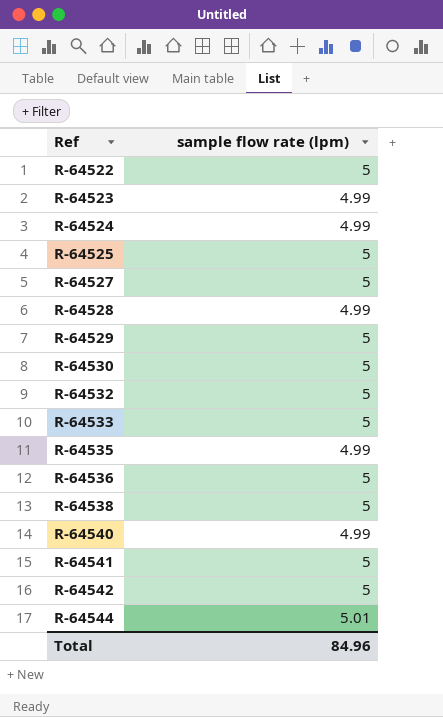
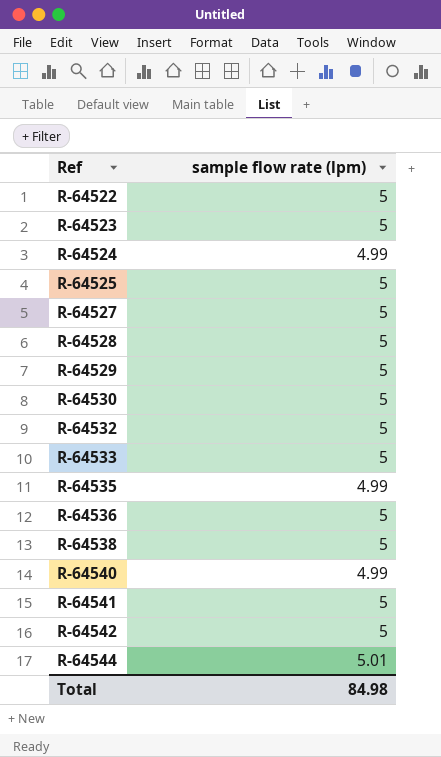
R-64523 | sample flow rate (lpm): 4.99 -> 5
R-64528 | sample flow rate (lpm): 4.99 -> 5
Total | sample flow rate (lpm): 84.96 -> 84.98

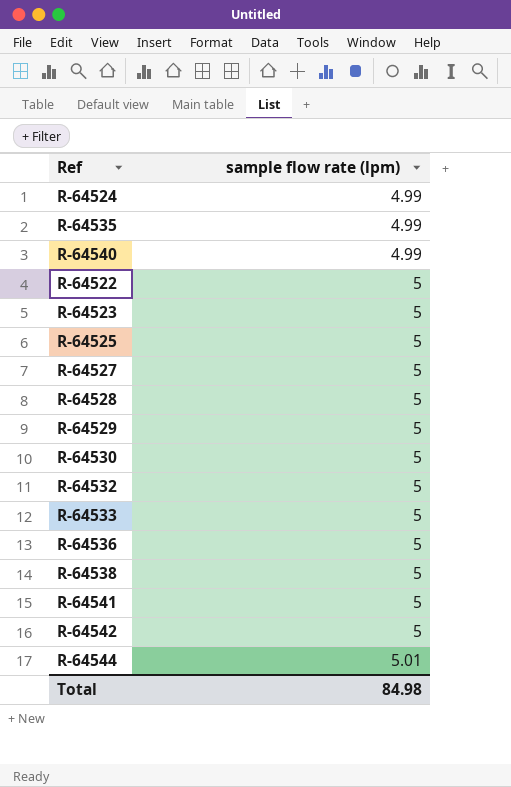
row order: Ref ascending -> sample flow rate (lpm) ascending

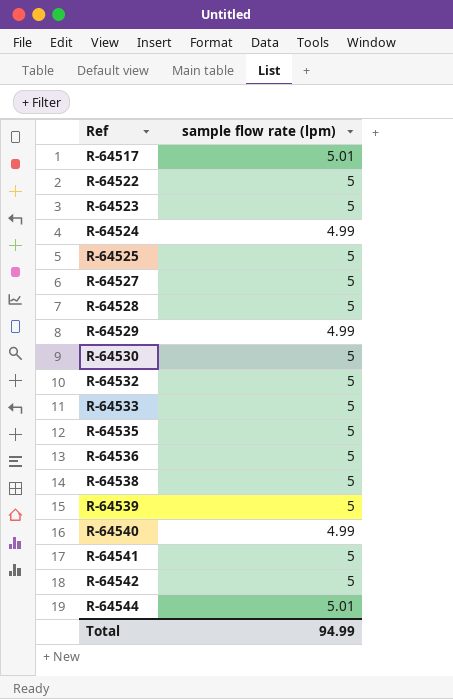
row order: sample flow rate (lpm) ascending -> Ref ascending
row R-64517: none -> 5.01
R-64529 | sample flow rate (lpm): 5 -> 4.99
R-64535 | sample flow rate (lpm): 4.99 -> 5
row R-64539: none -> 5
Total | sample flow rate (lpm): 84.98 -> 94.99

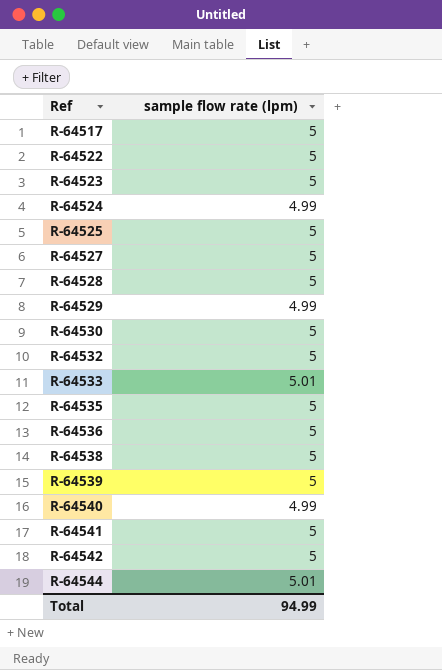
R-64517 | sample flow rate (lpm): 5.01 -> 5
R-64533 | sample flow rate (lpm): 5 -> 5.01

